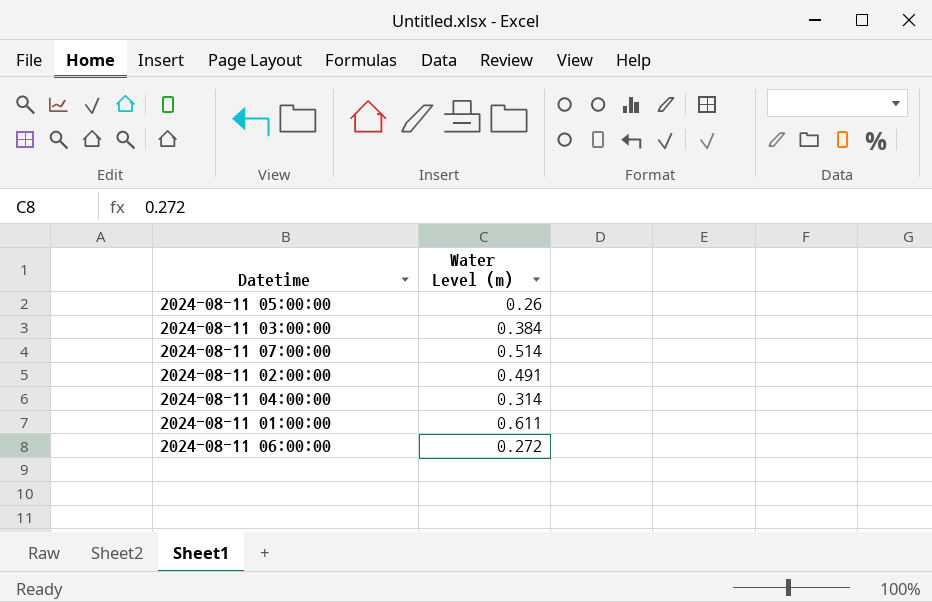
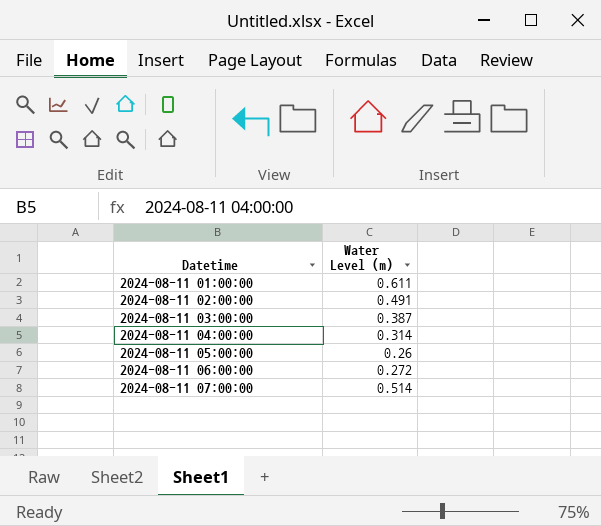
row order: none -> Datetime ascending
2024-08-11 03:00:00 | Water Level (m): 0.384 -> 0.387

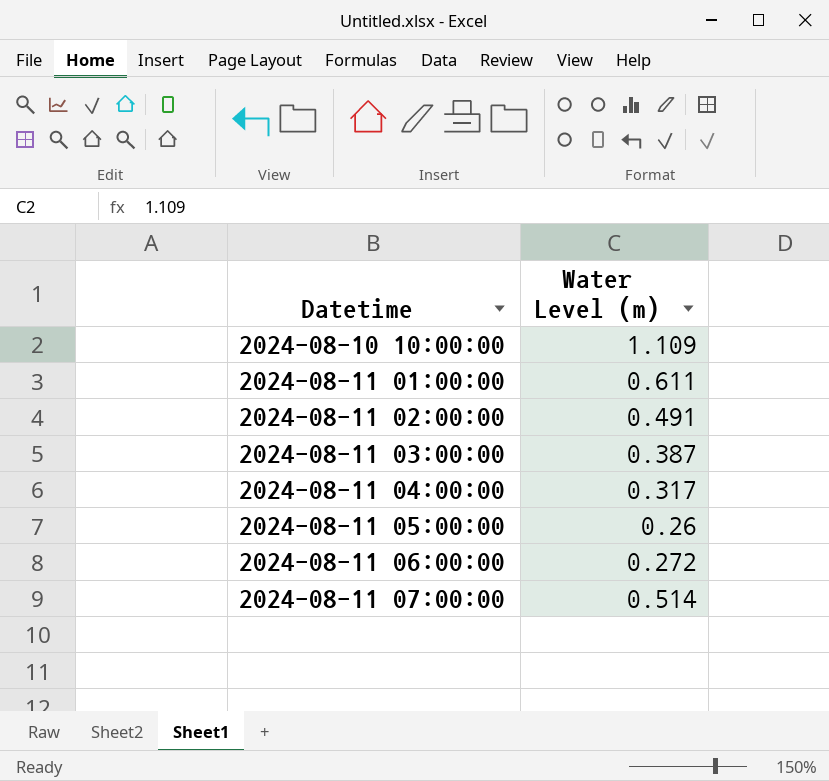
row 2024-08-10 10:00:00: none -> 1.109
2024-08-11 04:00:00 | Water Level (m): 0.314 -> 0.317

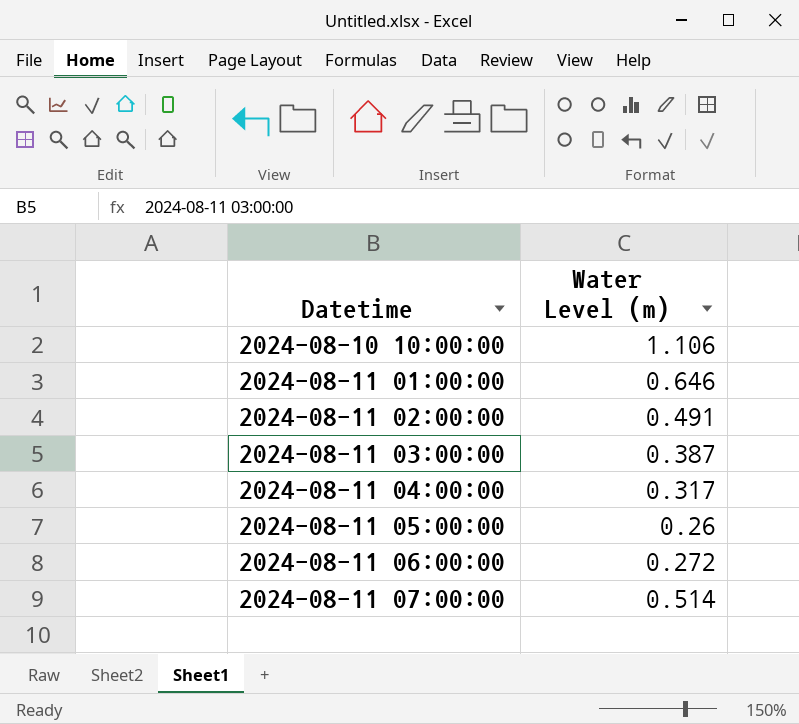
2024-08-10 10:00:00 | Water Level (m): 1.109 -> 1.106
2024-08-11 01:00:00 | Water Level (m): 0.611 -> 0.646

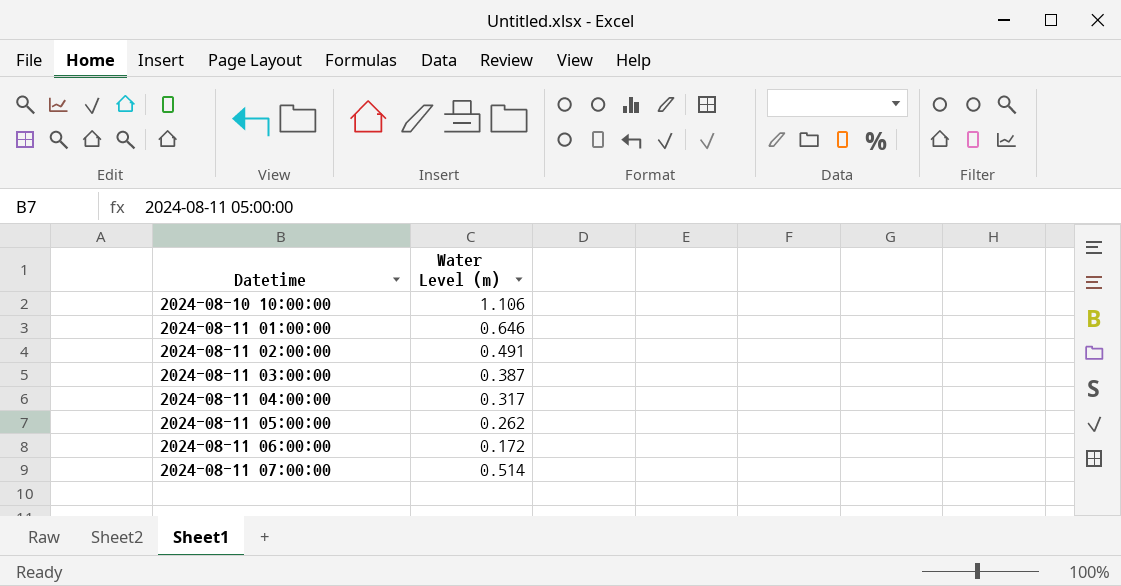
2024-08-11 05:00:00 | Water Level (m): 0.26 -> 0.262
2024-08-11 06:00:00 | Water Level (m): 0.272 -> 0.172

